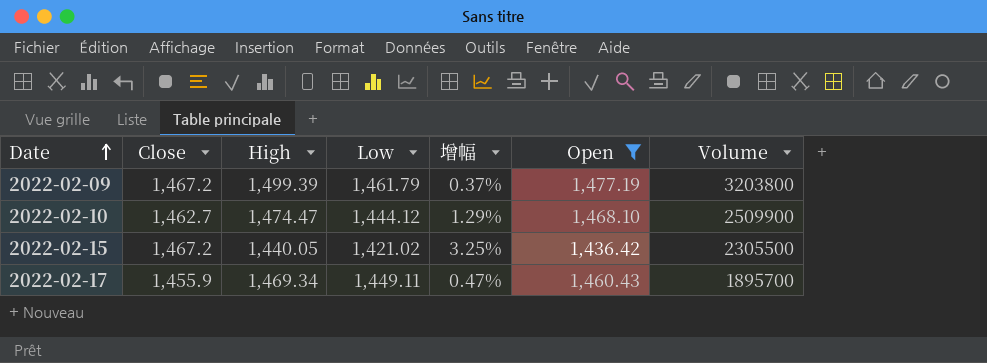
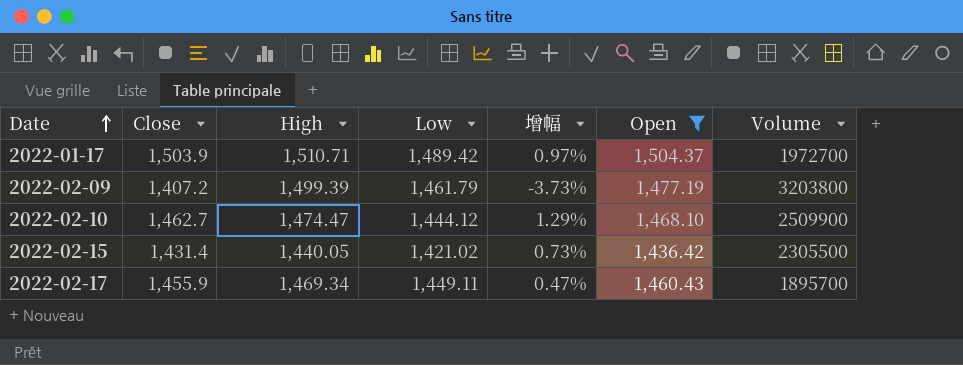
row 2022-01-17: none -> 1,503.9 | 1,510.71 | 1,489.42 | 0.97% | 1,504.37 | 1972700
2022-02-09 | Close: 1,467.2 -> 1,407.2
2022-02-09 | 增幅: 0.37% -> -3.73%
2022-02-15 | Close: 1,467.2 -> 1,431.4
2022-02-15 | 增幅: 3.25% -> 0.73%

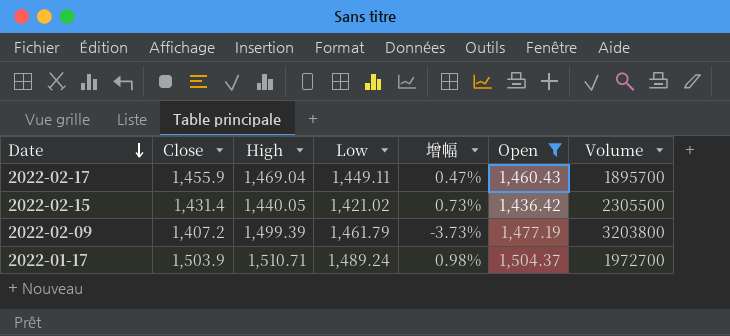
row order: Date ascending -> Date descending
row 2022-02-10: 1,462.7 | 1,474.47 | 1,444.12 | 1.29% | 1,468.10 | 2509900 -> none
2022-02-17 | High: 1,469.34 -> 1,469.04
2022-01-17 | Low: 1,489.42 -> 1,489.24
2022-01-17 | 增幅: 0.97% -> 0.98%

